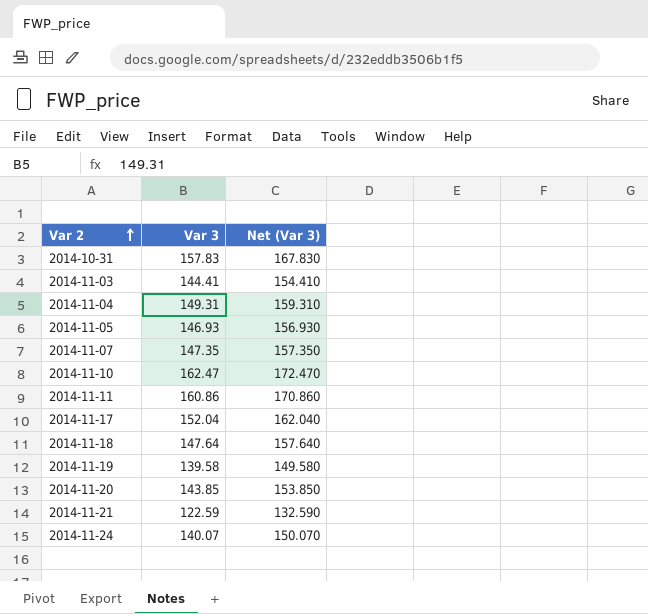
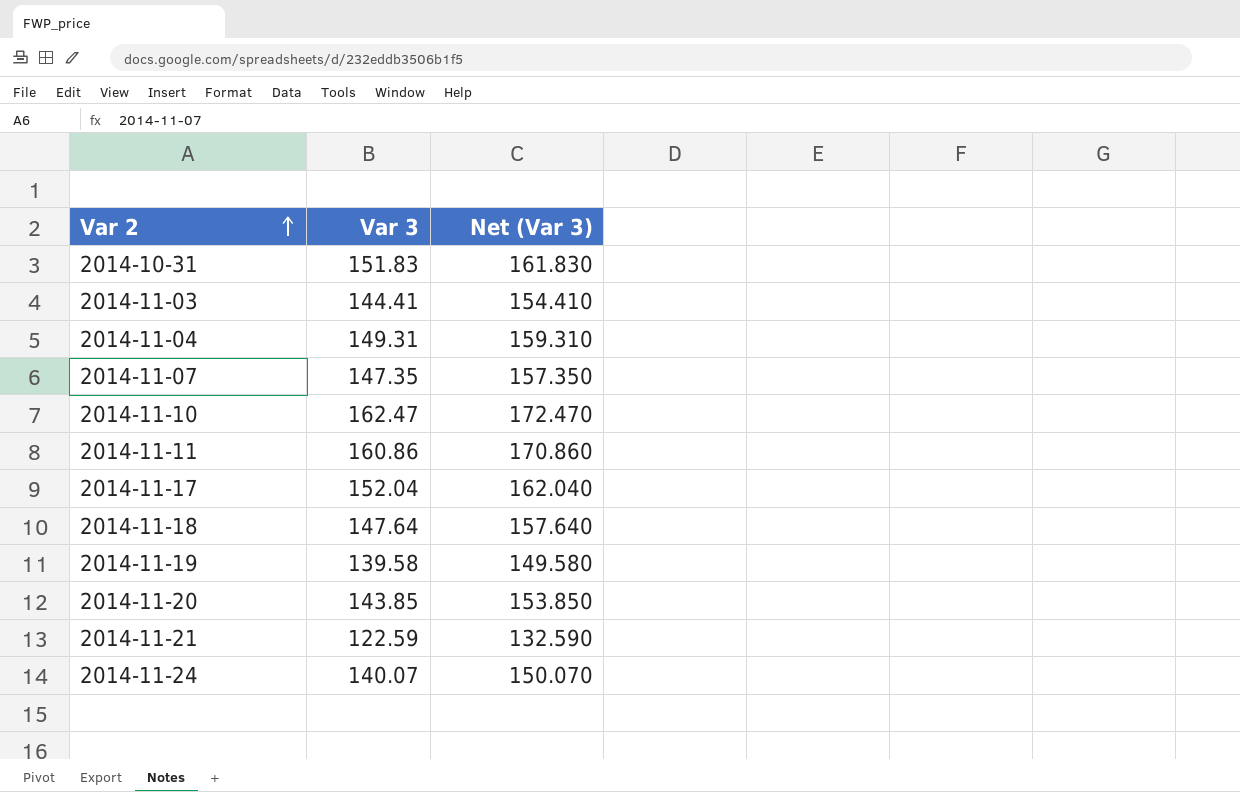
row 2014-11-05: 146.93 | 156.930 -> none
2014-10-31 | Var 3: 157.83 -> 151.83
2014-10-31 | Net (Var 3): 167.830 -> 161.830

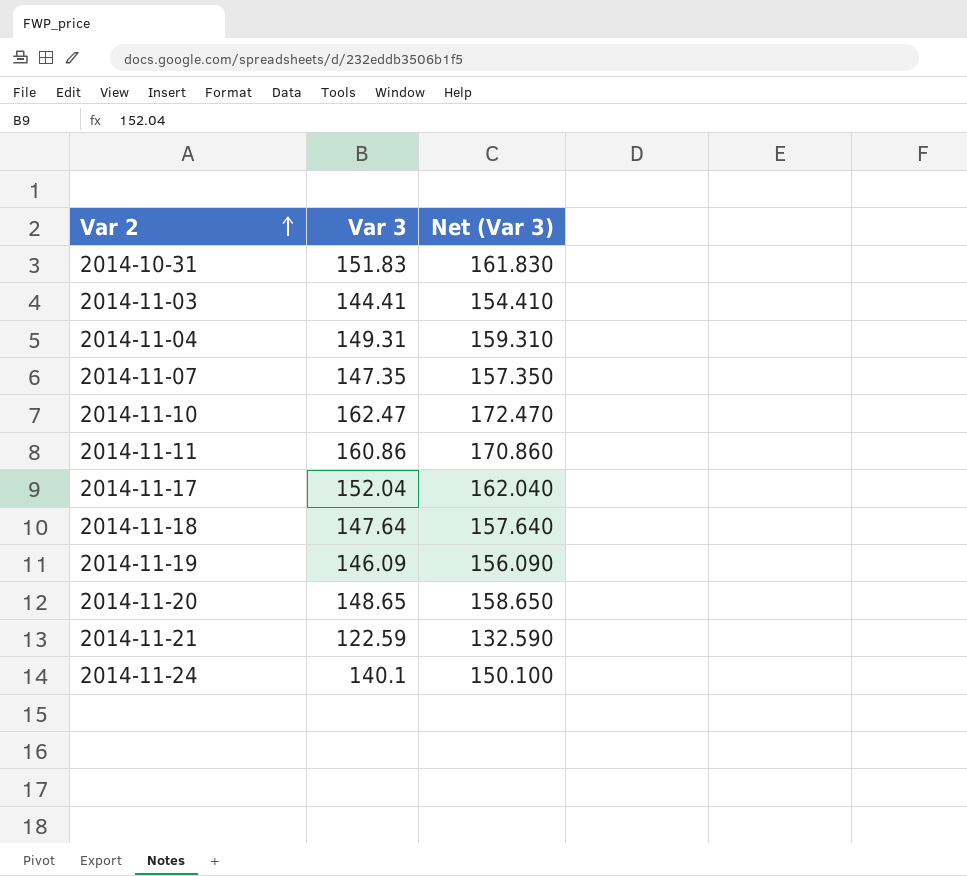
2014-11-19 | Var 3: 139.58 -> 146.09
2014-11-19 | Net (Var 3): 149.580 -> 156.090
2014-11-20 | Var 3: 143.85 -> 148.65
2014-11-20 | Net (Var 3): 153.850 -> 158.650
2014-11-24 | Var 3: 140.07 -> 140.1
2014-11-24 | Net (Var 3): 150.070 -> 150.100

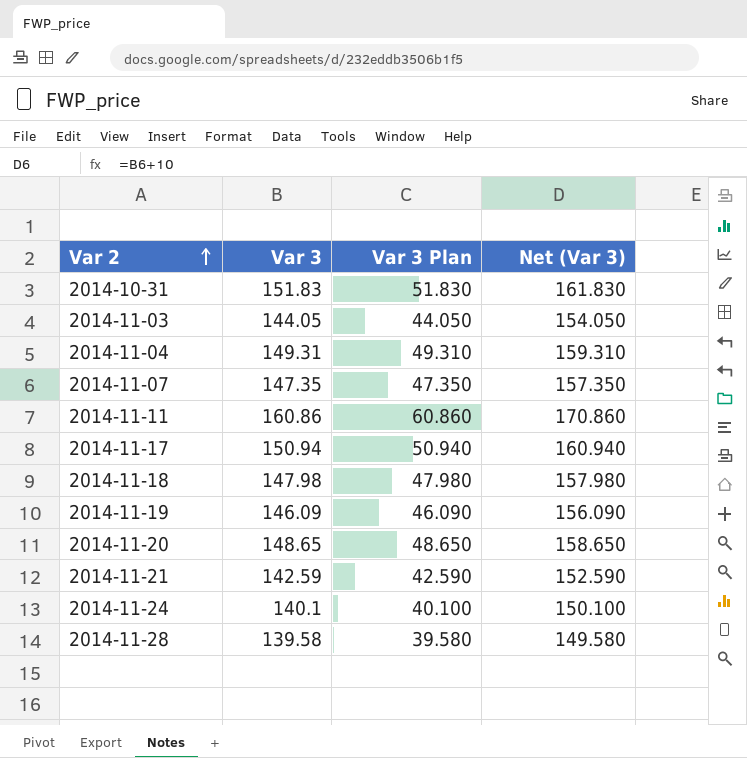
column Var 3 Plan | formula: none -> [Var 3] - 100
row 2014-11-10: 162.47 | 172.470 -> none
2014-11-03 | Var 3: 144.41 -> 144.05
2014-11-03 | Net (Var 3): 154.410 -> 154.050
2014-11-17 | Var 3: 152.04 -> 150.94
2014-11-17 | Net (Var 3): 162.040 -> 160.940
2014-11-18 | Var 3: 147.64 -> 147.98
2014-11-18 | Net (Var 3): 157.640 -> 157.980
2014-11-21 | Var 3: 122.59 -> 142.59
2014-11-21 | Net (Var 3): 132.590 -> 152.590
row 2014-11-28: none -> 139.58 | 39.580 | 149.580

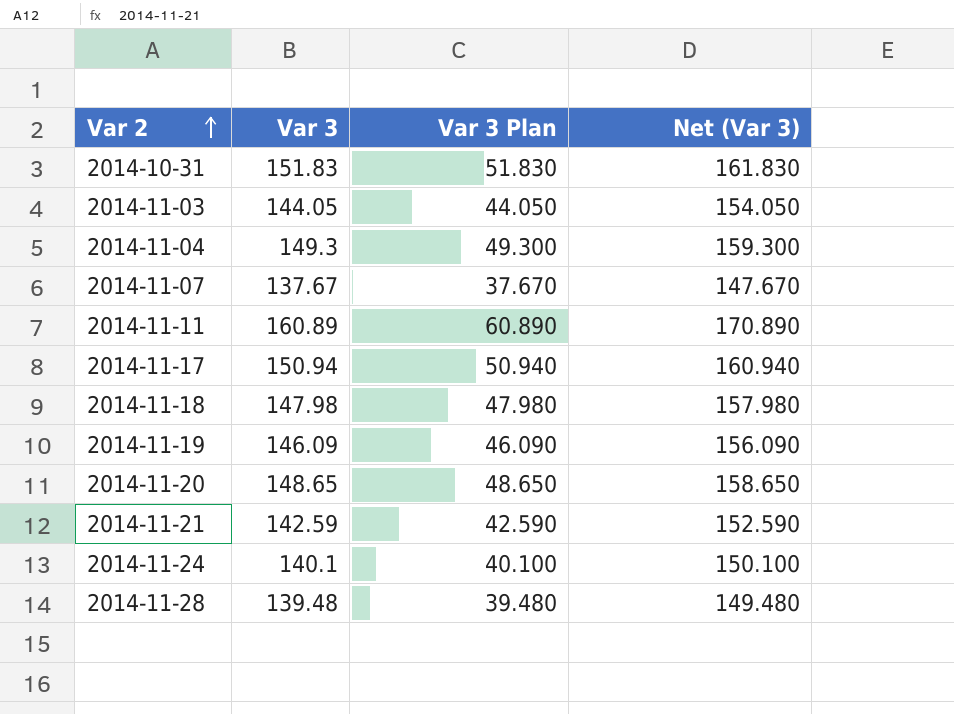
2014-11-04 | Var 3: 149.31 -> 149.3
2014-11-04 | Var 3 Plan: 49.310 -> 49.300
2014-11-04 | Net (Var 3): 159.310 -> 159.300
2014-11-07 | Var 3: 147.35 -> 137.67
2014-11-07 | Var 3 Plan: 47.350 -> 37.670
2014-11-07 | Net (Var 3): 157.350 -> 147.670
2014-11-11 | Var 3: 160.86 -> 160.89
2014-11-11 | Var 3 Plan: 60.860 -> 60.890
2014-11-11 | Net (Var 3): 170.860 -> 170.890
2014-11-28 | Var 3: 139.58 -> 139.48
2014-11-28 | Var 3 Plan: 39.580 -> 39.480
2014-11-28 | Net (Var 3): 149.580 -> 149.480

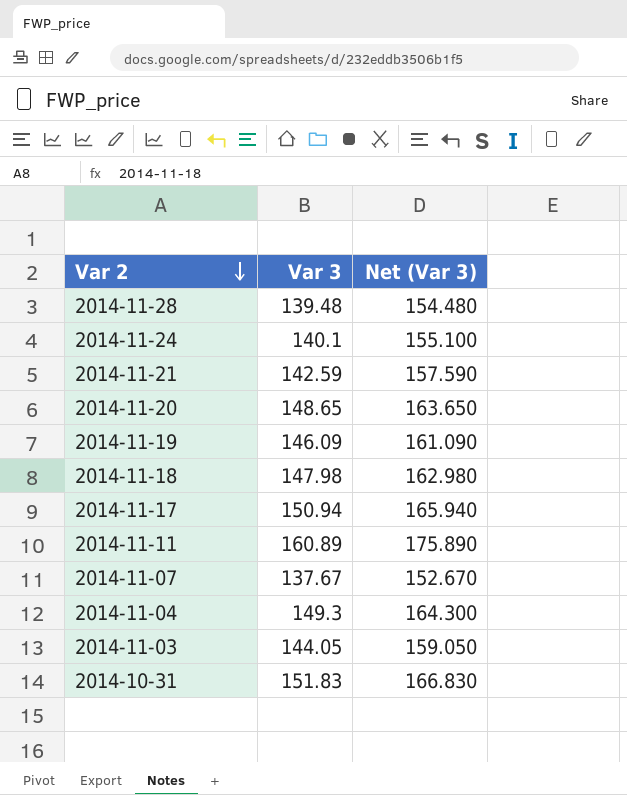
row order: Var 2 ascending -> Var 2 descending
column Var 3 Plan | formula: [Var 3] - 100 -> none
column Net (Var 3) | formula: [Var 3] + 10 -> [Var 3] + 15

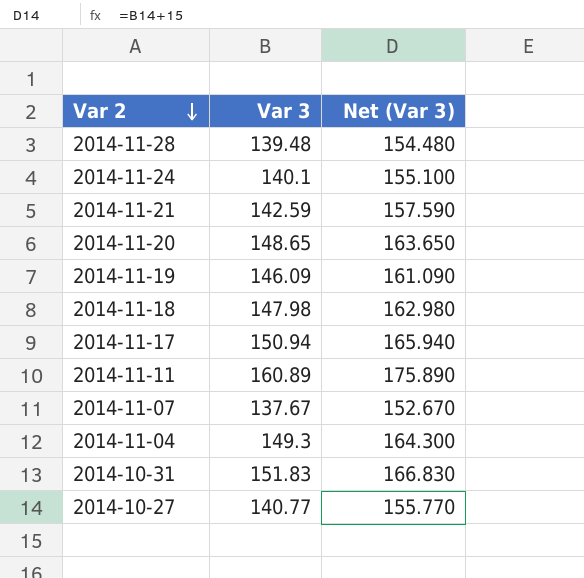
row 2014-11-03: 144.05 | 159.050 -> none
row 2014-10-27: none -> 140.77 | 155.770

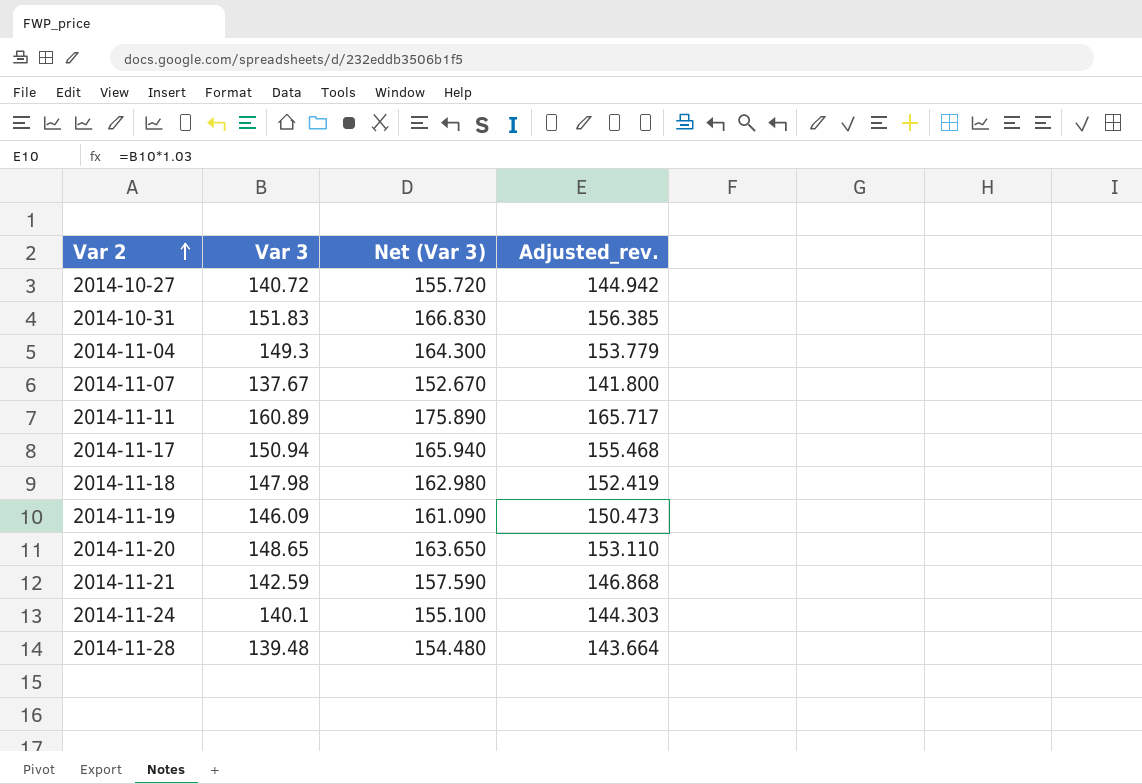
row order: Var 2 descending -> Var 2 ascending
column Adjusted_rev. | formula: none -> [Var 3] * 1.03
2014-10-27 | Var 3: 140.77 -> 140.72
2014-10-27 | Net (Var 3): 155.770 -> 155.720

